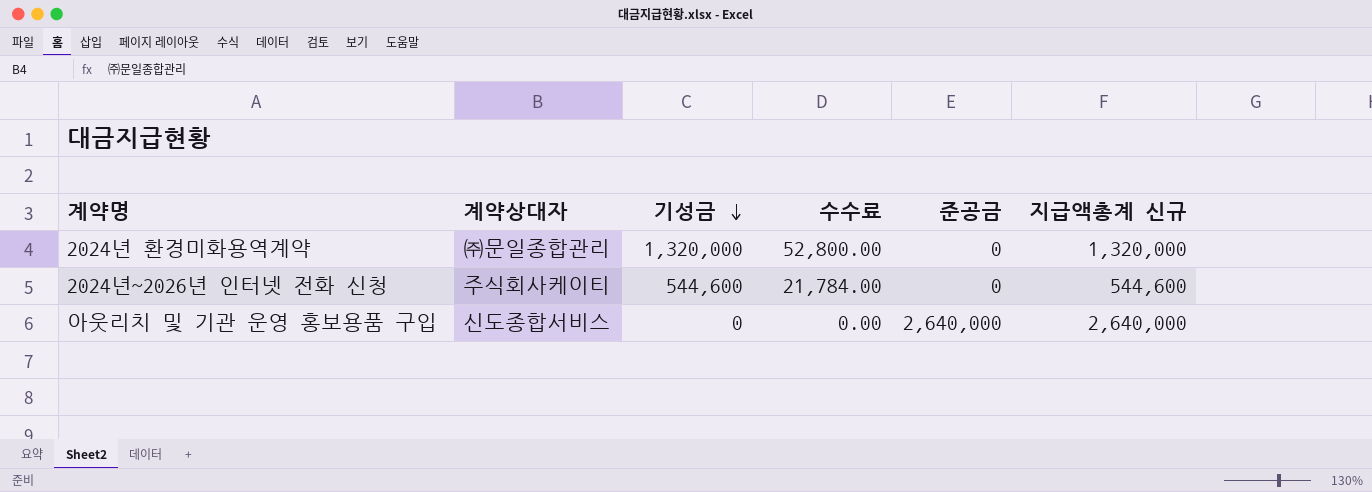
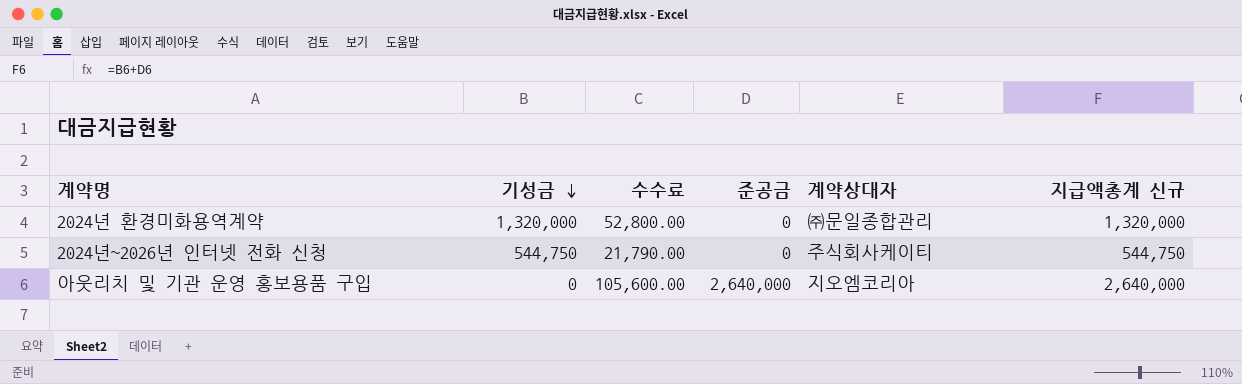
column 수수료 | formula: [기성금] * 0.04 -> [지급액총계 신규] * 0.04
column 계약상대자 | position: 2 -> 5
2024년~2026년 인터넷 전화 신청 | 기성금: 544,600 -> 544,750
2024년~2026년 인터넷 전화 신청 | 지급액총계 신규: 544,600 -> 544,750
아웃리치 및 기관 운영 홍보용품 구입 | 계약상대자: 신도종합서비스 -> 지오엠코리아

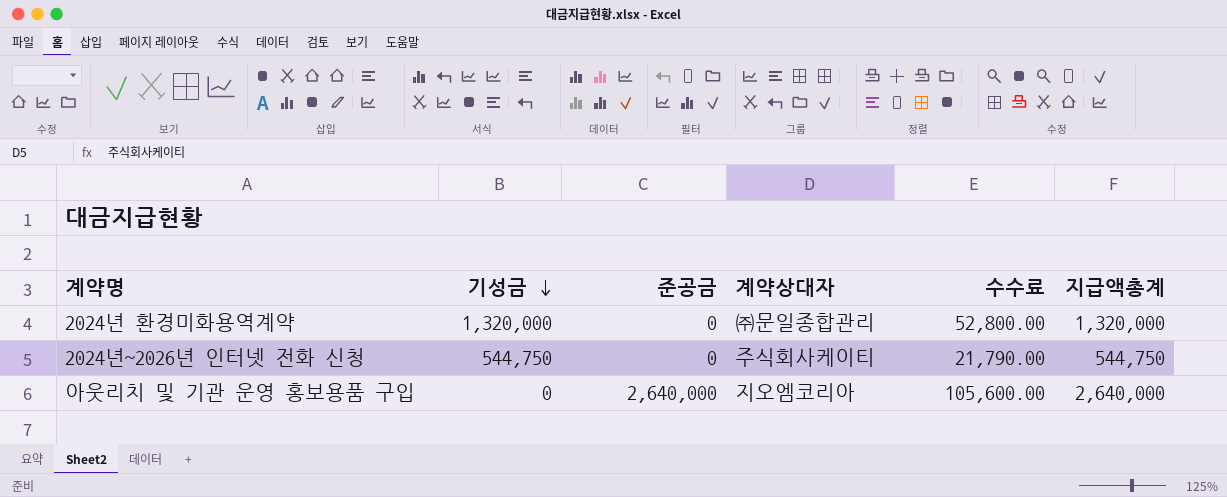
column 수수료 | position: 3 -> 5
column name: 지급액총계 신규 -> 지급액총계

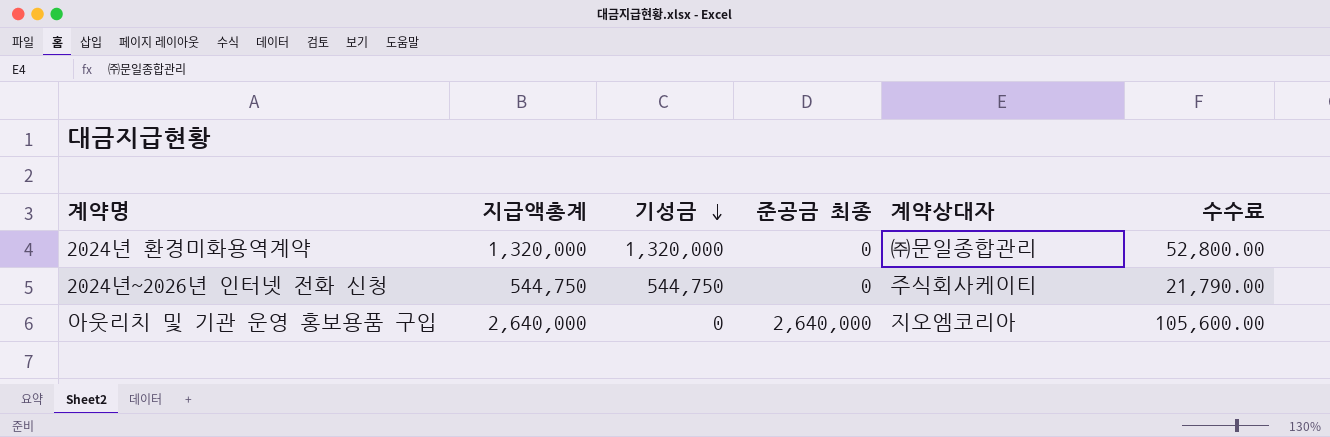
column 지급액총계 | position: 6 -> 2
column name: 준공금 -> 준공금 최종

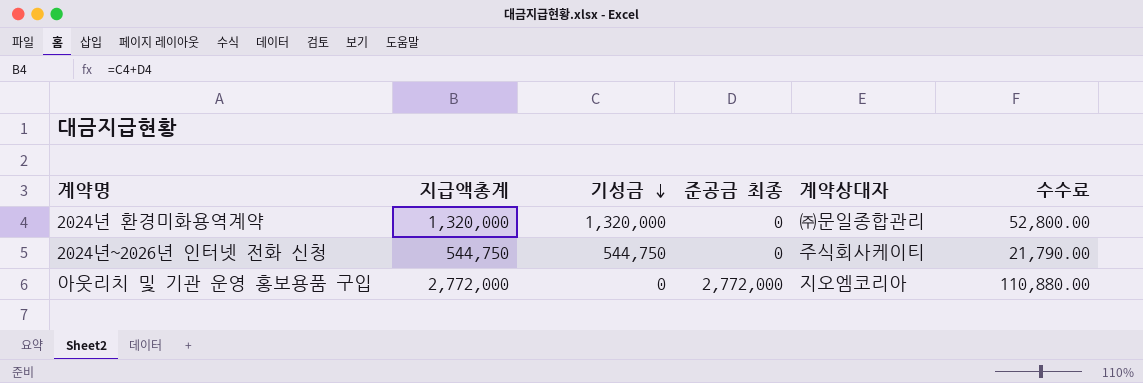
아웃리치 및 기관 운영 홍보용품 구입 | 지급액총계: 2,640,000 -> 2,772,000
아웃리치 및 기관 운영 홍보용품 구입 | 준공금 최종: 2,640,000 -> 2,772,000
아웃리치 및 기관 운영 홍보용품 구입 | 수수료: 105,600.00 -> 110,880.00

